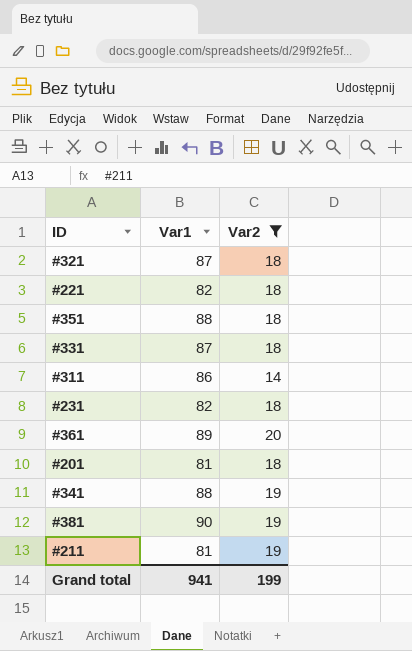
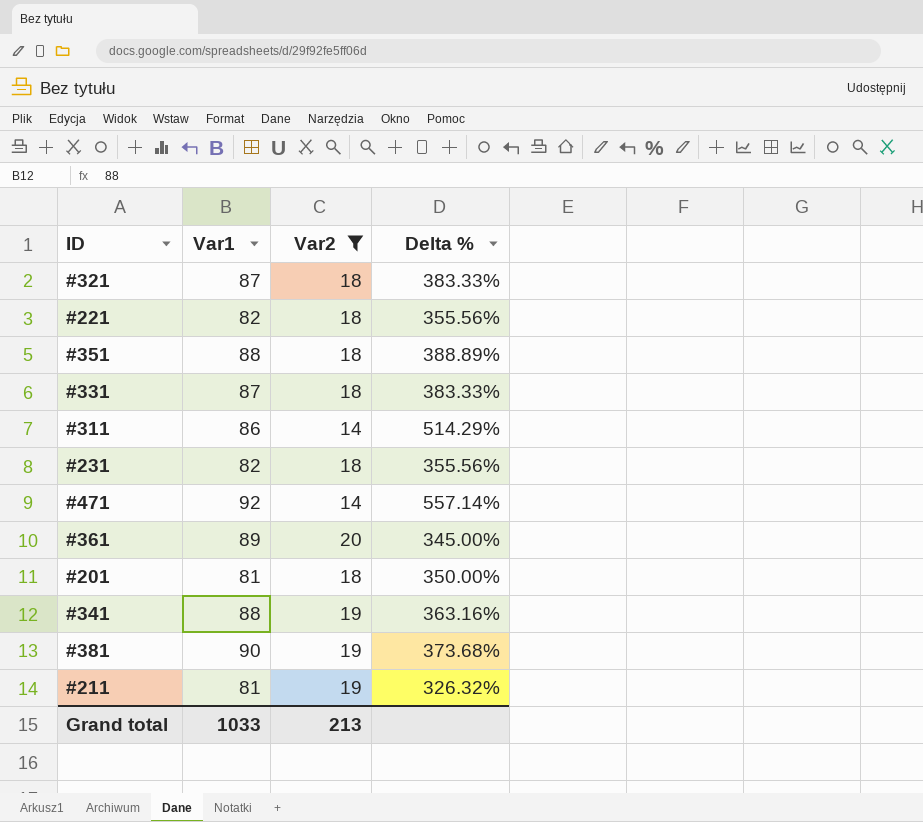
column Delta % | formula: none -> ([Var1] - [Var2]) / [Var2]
row #471: none -> 92 | 14 | 557.14%
Grand total | Var1: 941 -> 1033
Grand total | Var2: 199 -> 213

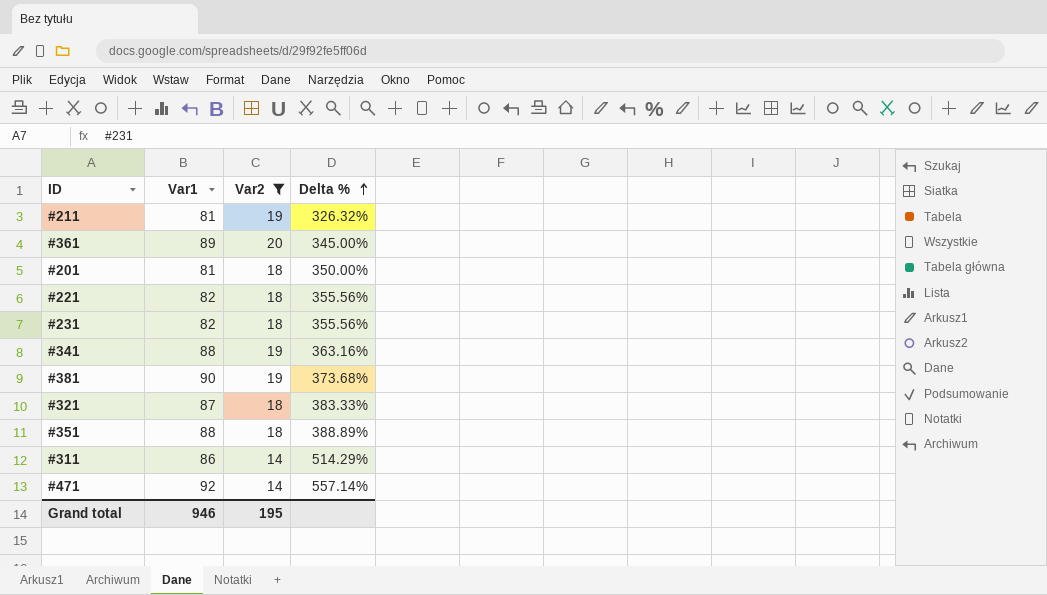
row order: none -> Delta % ascending
row #331: 87 | 18 | 383.33% -> none
Grand total | Var1: 1033 -> 946
Grand total | Var2: 213 -> 195

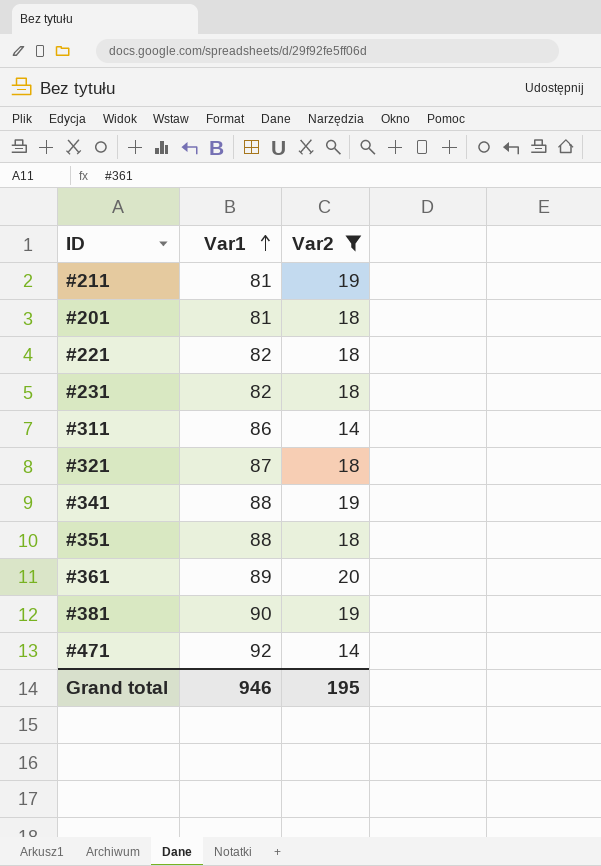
row order: Delta % ascending -> Var1 ascending
column Delta % | formula: ([Var1] - [Var2]) / [Var2] -> none

